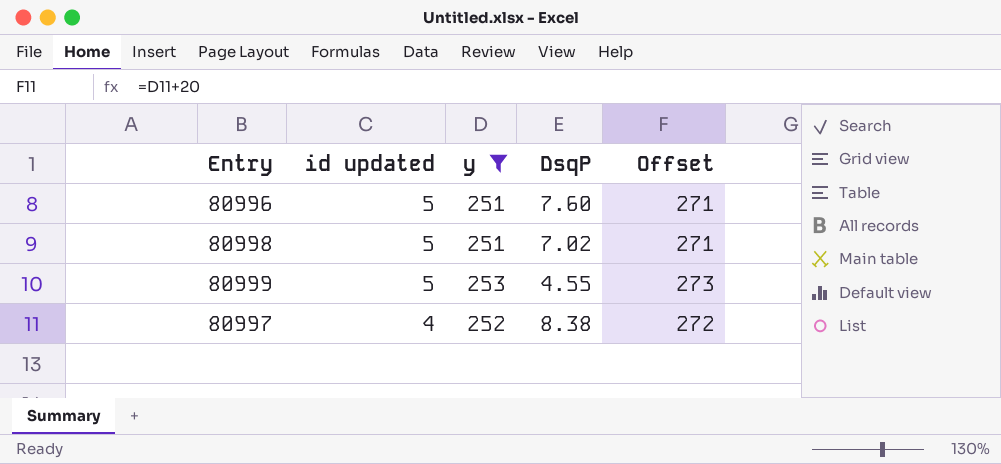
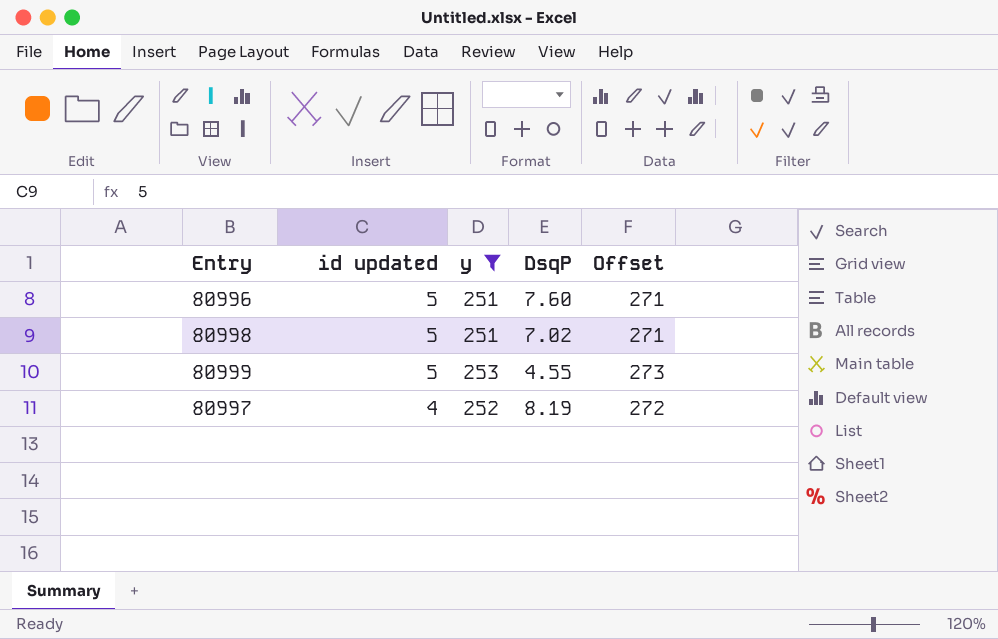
80997 | DsqP: 8.38 -> 8.19

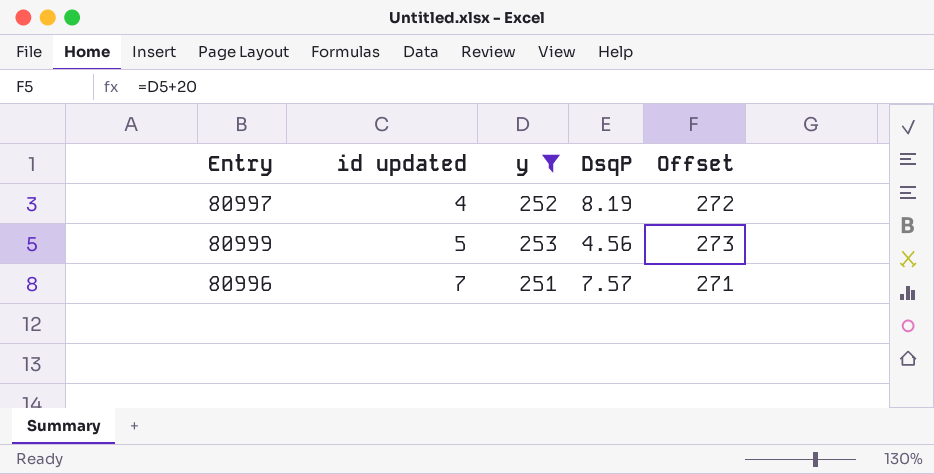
row order: id updated descending -> id updated ascending
row 80998: 5 | 251 | 7.02 | 271 -> none
80999 | DsqP: 4.55 -> 4.56
80996 | id updated: 5 -> 7
80996 | DsqP: 7.60 -> 7.57

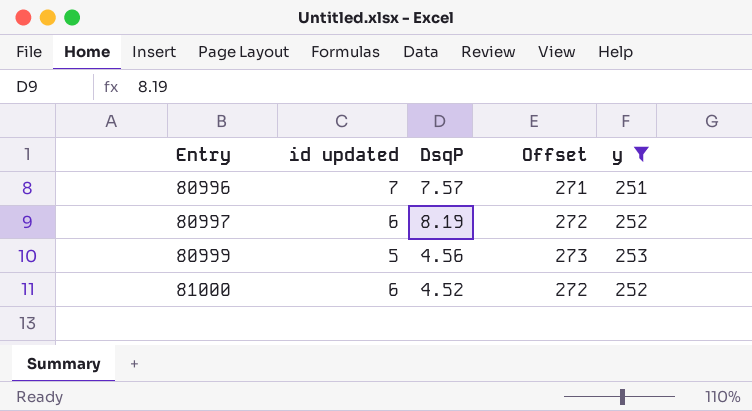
row order: id updated ascending -> Entry ascending
column y | position: 3 -> 5
80997 | id updated: 4 -> 6
row 81000: none -> 6 | 4.52 | 272 | 252

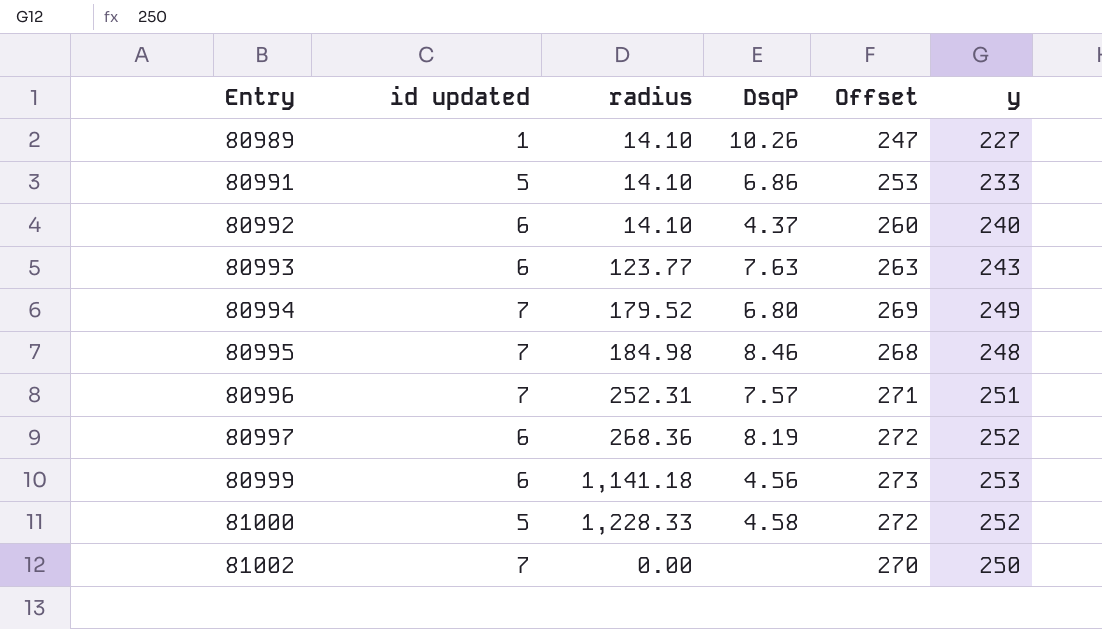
filter: y >= 251 -> none
column radius | position: none -> 3
80999 | id updated: 5 -> 6
81000 | id updated: 6 -> 5
81000 | DsqP: 4.52 -> 4.58

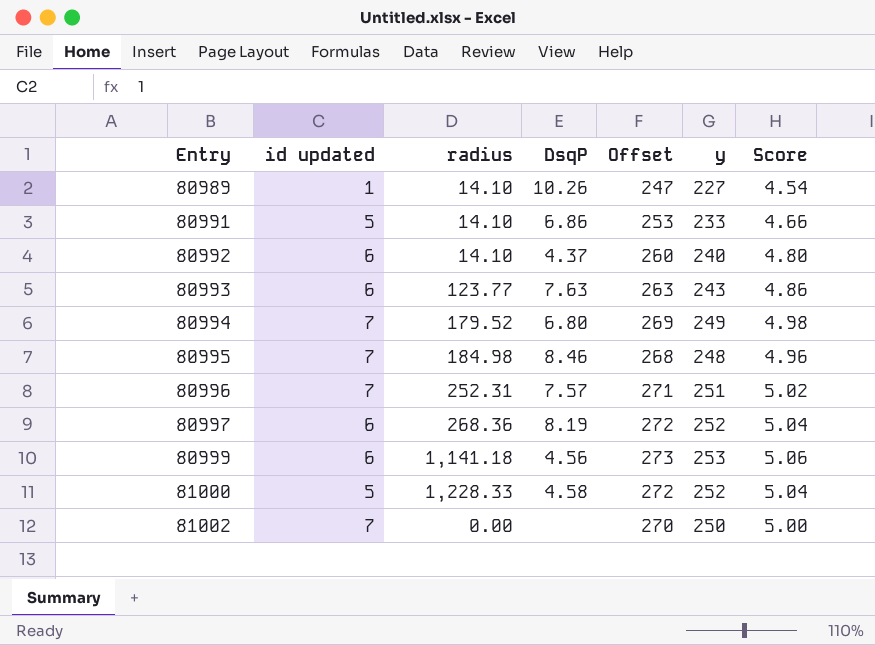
column Score | formula: none -> [y] * 0.02

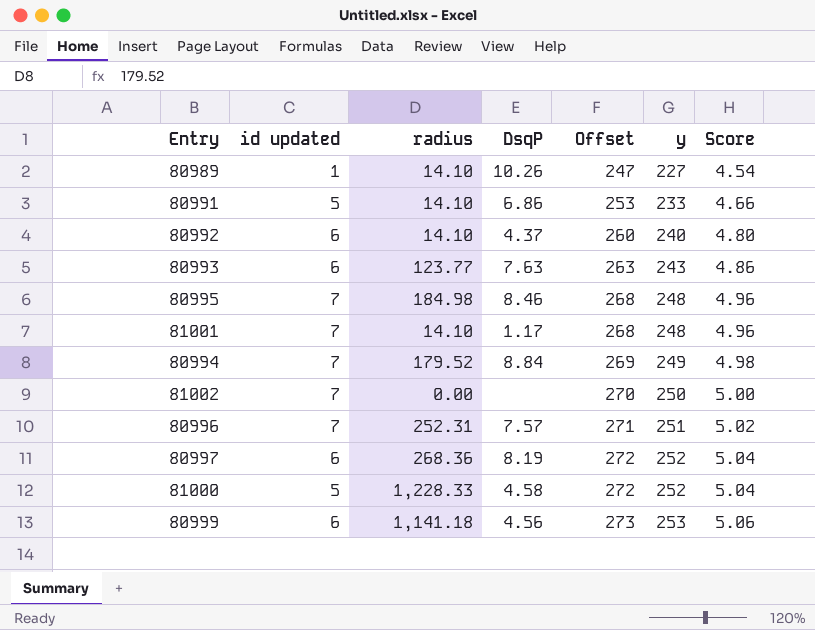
row order: Entry ascending -> Offset ascending
row 81001: none -> 7 | 14.10 | 1.17 | 268 | 248 | 4.96
80994 | DsqP: 6.80 -> 8.84

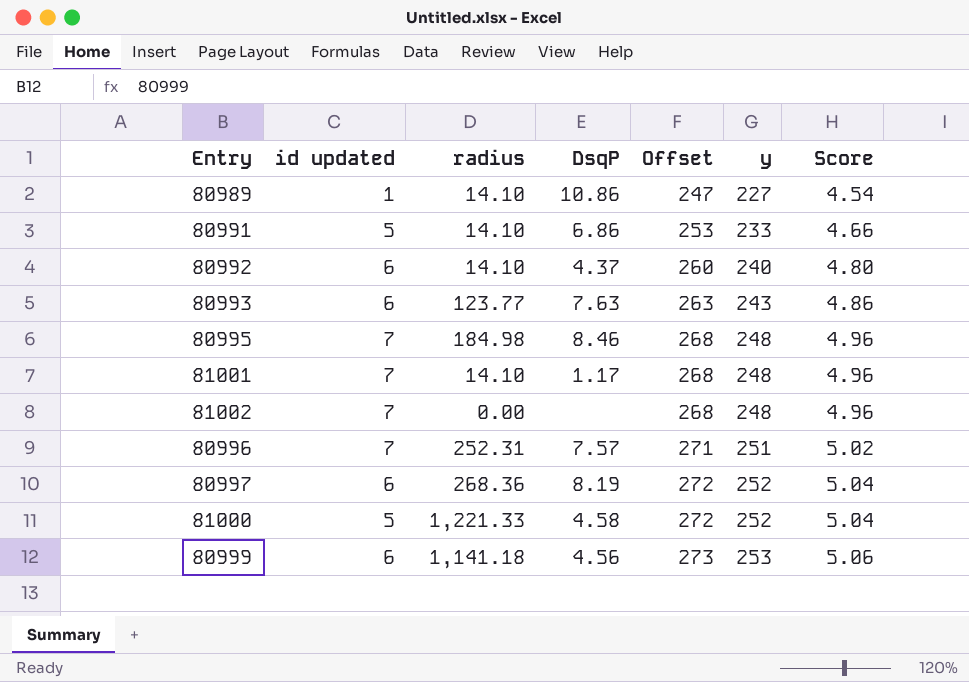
row 80994: 7 | 179.52 | 8.84 | 269 | 249 | 4.98 -> none
80989 | DsqP: 10.26 -> 10.86
81002 | Offset: 270 -> 268
81002 | y: 250 -> 248
81002 | Score: 5.00 -> 4.96
81000 | radius: 1,228.33 -> 1,221.33

